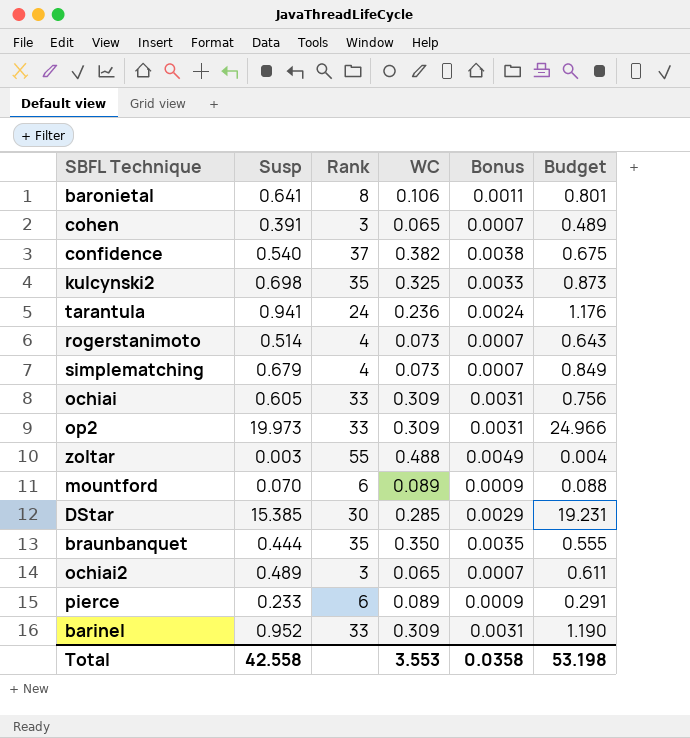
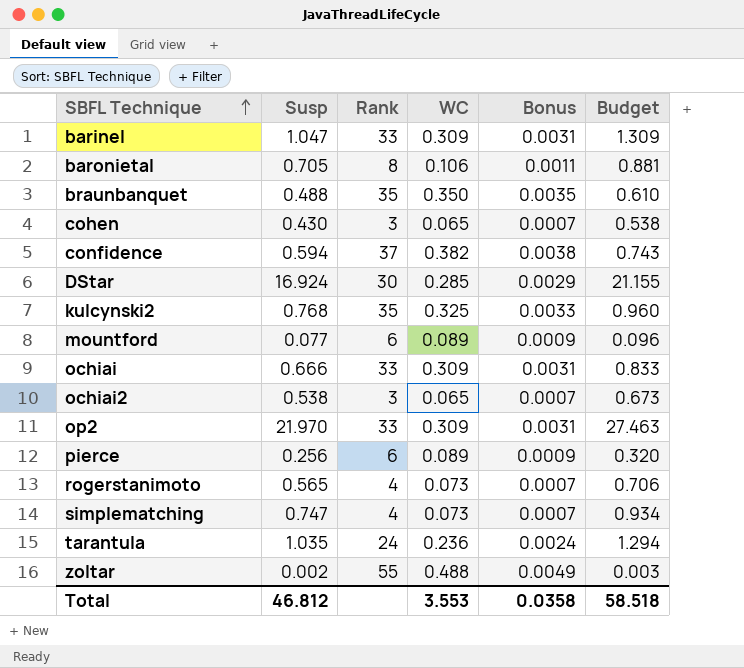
row order: none -> SBFL Technique ascending
barinel | Susp: 0.952 -> 1.047
barinel | Budget: 1.190 -> 1.309
baronietal | Susp: 0.641 -> 0.705
baronietal | Budget: 0.801 -> 0.881
braunbanquet | Susp: 0.444 -> 0.488
braunbanquet | Budget: 0.555 -> 0.610
cohen | Susp: 0.391 -> 0.430
cohen | Budget: 0.489 -> 0.538
confidence | Susp: 0.540 -> 0.594
confidence | Budget: 0.675 -> 0.743
DStar | Susp: 15.385 -> 16.924
DStar | Budget: 19.231 -> 21.155
kulcynski2 | Susp: 0.698 -> 0.768
kulcynski2 | Budget: 0.873 -> 0.960
mountford | Susp: 0.070 -> 0.077
mountford | Budget: 0.088 -> 0.096
ochiai | Susp: 0.605 -> 0.666
ochiai | Budget: 0.756 -> 0.833
ochiai2 | Susp: 0.489 -> 0.538
ochiai2 | Budget: 0.611 -> 0.673
op2 | Susp: 19.973 -> 21.970
op2 | Budget: 24.966 -> 27.463
pierce | Susp: 0.233 -> 0.256
pierce | Budget: 0.291 -> 0.320
rogerstanimoto | Susp: 0.514 -> 0.565
rogerstanimoto | Budget: 0.643 -> 0.706
simplematching | Susp: 0.679 -> 0.747
simplematching | Budget: 0.849 -> 0.934
tarantula | Susp: 0.941 -> 1.035
tarantula | Budget: 1.176 -> 1.294
zoltar | Susp: 0.003 -> 0.002
zoltar | Budget: 0.004 -> 0.003
Total | Susp: 42.558 -> 46.812
Total | Budget: 53.198 -> 58.518

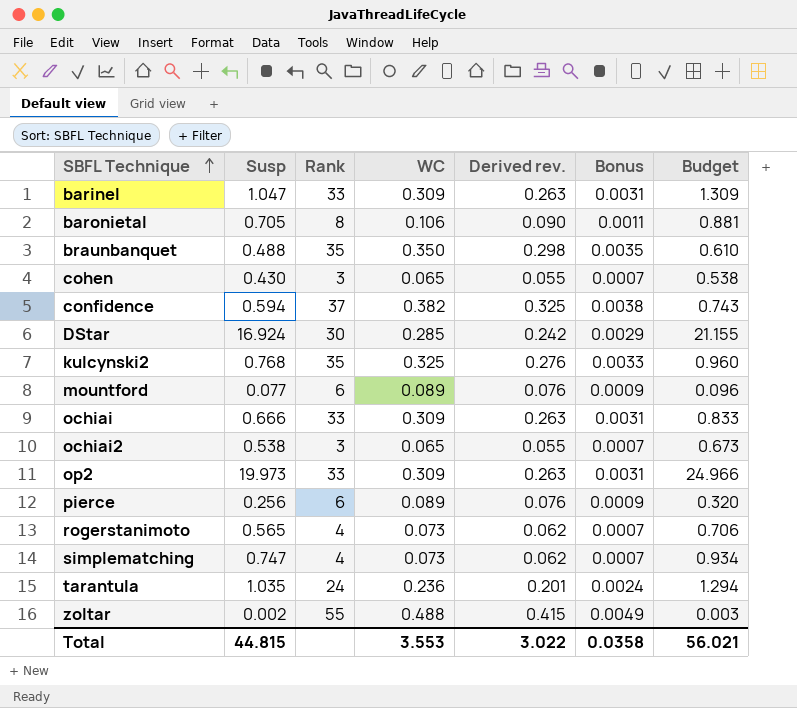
column Derived rev. | formula: none -> [WC] * 0.85
op2 | Susp: 21.970 -> 19.973
op2 | Budget: 27.463 -> 24.966
Total | Susp: 46.812 -> 44.815
Total | Budget: 58.518 -> 56.021

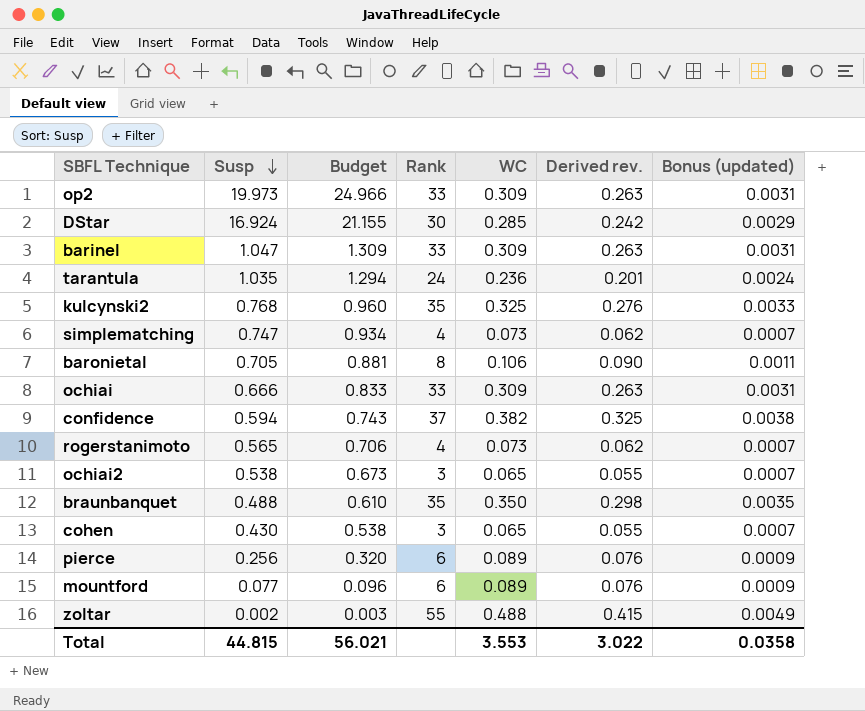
row order: SBFL Technique ascending -> Susp descending
column Budget | position: 7 -> 3
column name: Bonus -> Bonus (updated)

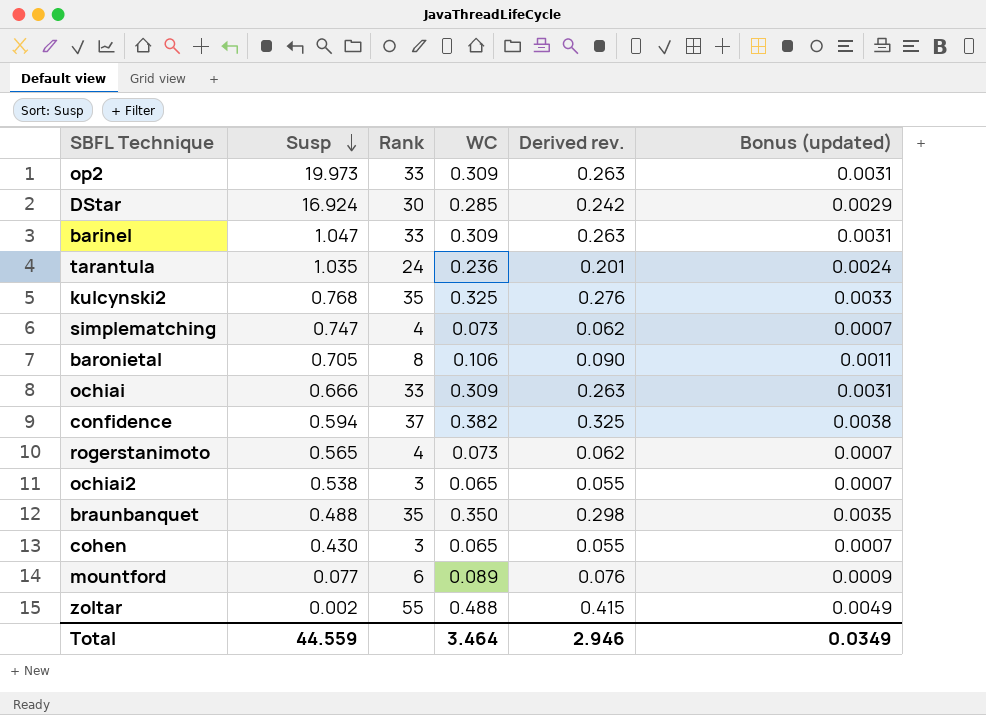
column Budget | formula: [Susp] * 1.25 -> none
row pierce: 0.256 | 0.320 | 6 | 0.089 | 0.076 | 0.0009 -> none
Total | Susp: 44.815 -> 44.559
Total | WC: 3.553 -> 3.464
Total | Derived rev.: 3.022 -> 2.946
Total | Bonus (updated): 0.0358 -> 0.0349

